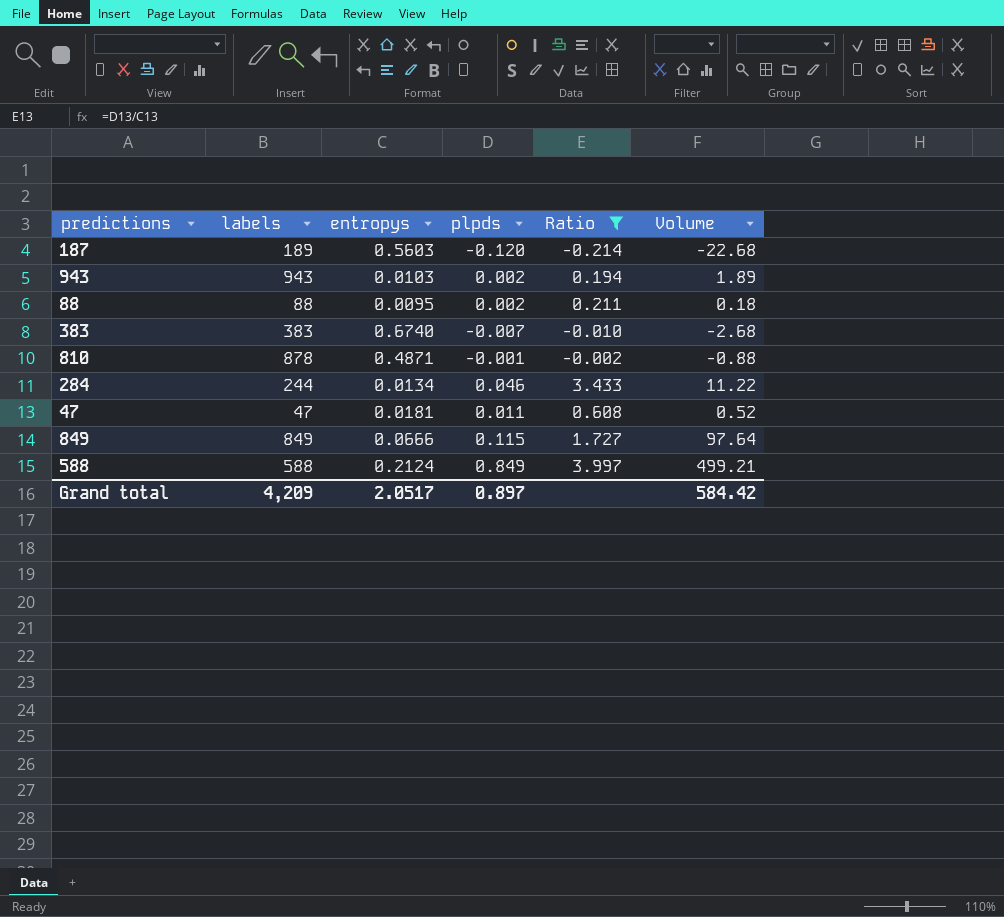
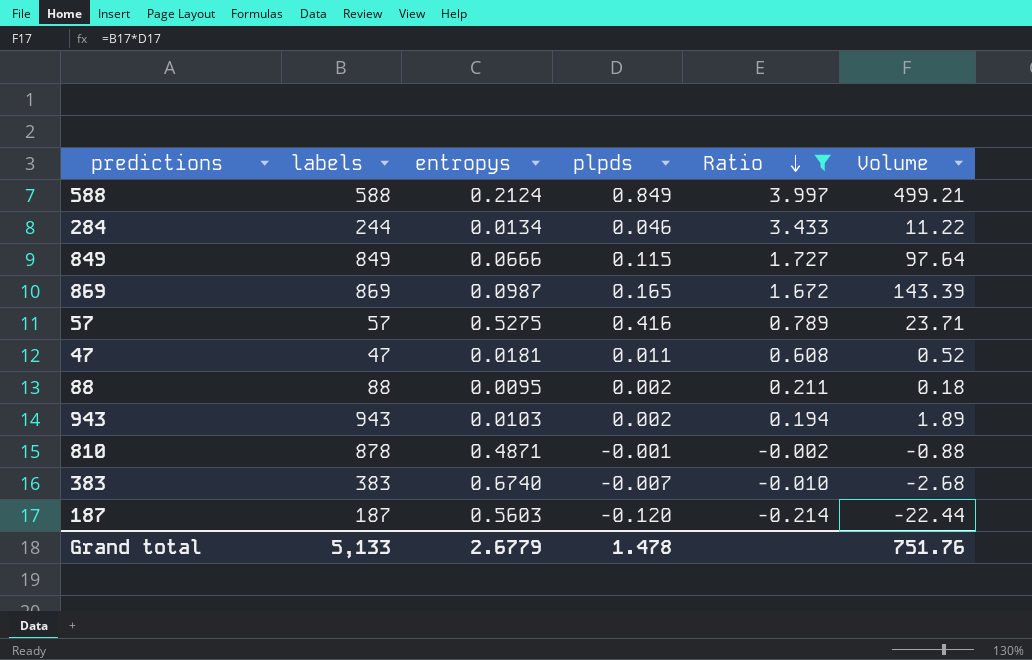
row order: none -> Ratio descending
row 869: none -> 869 | 0.0987 | 0.165 | 1.672 | 143.39
row 57: none -> 57 | 0.5275 | 0.416 | 0.789 | 23.71
187 | labels: 189 -> 187
187 | Volume: -22.68 -> -22.44
Grand total | labels: 4,209 -> 5,133
Grand total | entropys: 2.0517 -> 2.6779
Grand total | plpds: 0.897 -> 1.478
Grand total | Volume: 584.42 -> 751.76

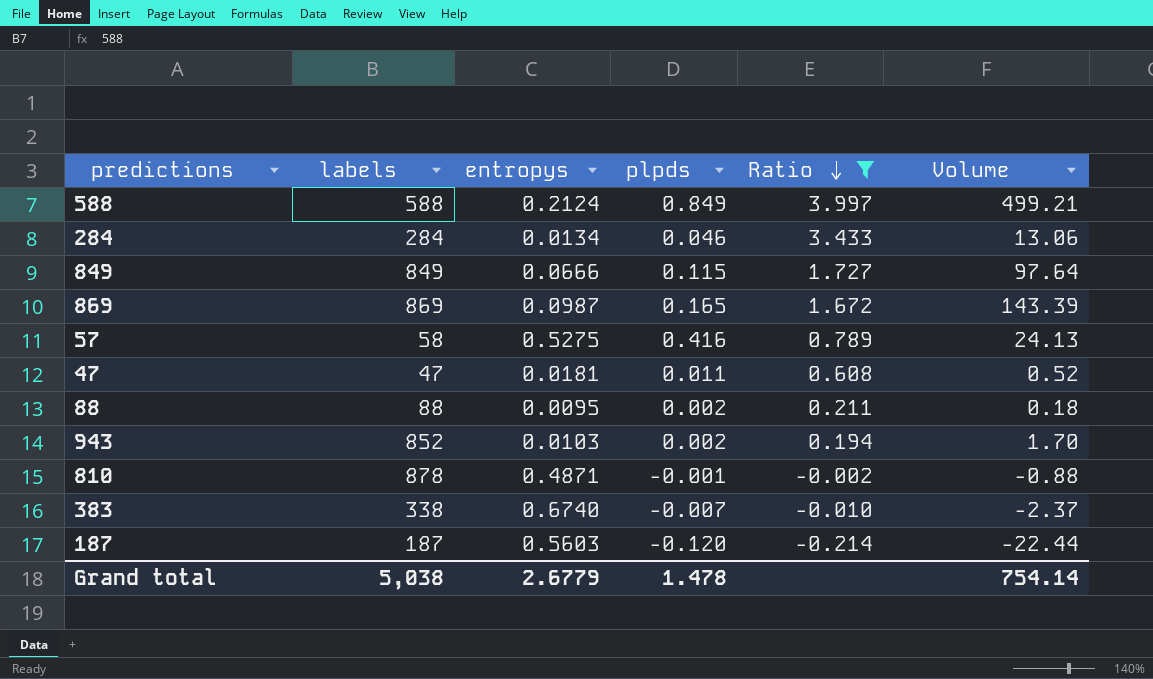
284 | labels: 244 -> 284
284 | Volume: 11.22 -> 13.06
57 | labels: 57 -> 58
57 | Volume: 23.71 -> 24.13
943 | labels: 943 -> 852
943 | Volume: 1.89 -> 1.70
383 | labels: 383 -> 338
383 | Volume: -2.68 -> -2.37
Grand total | labels: 5,133 -> 5,038
Grand total | Volume: 751.76 -> 754.14

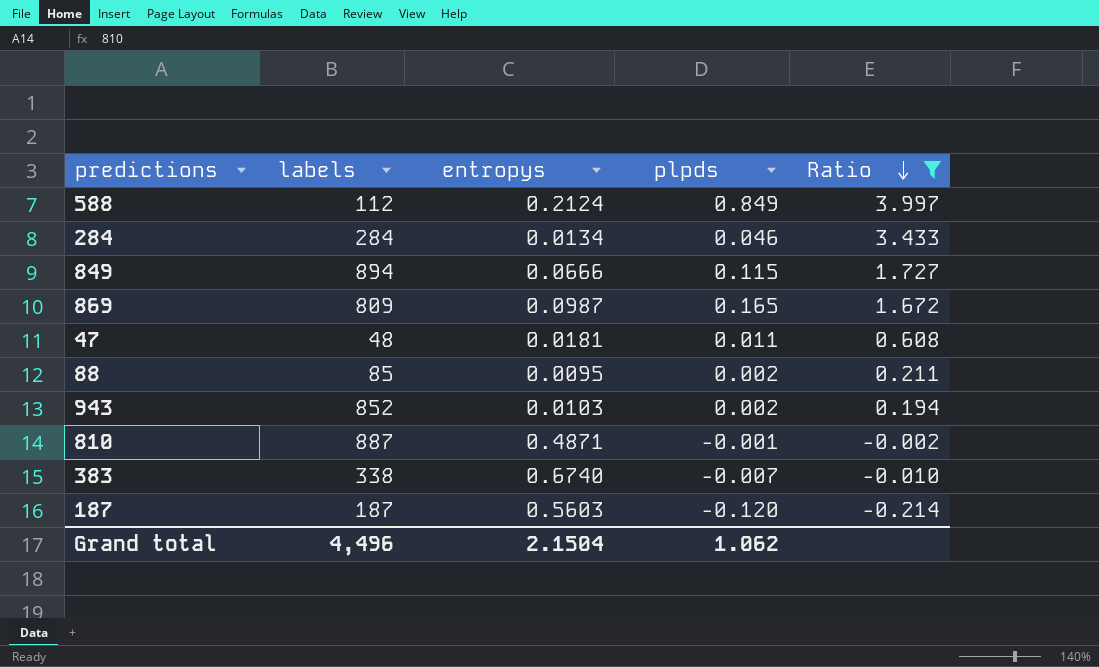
column Volume | formula: [labels] * [plpds] -> none
row 57: 58 | 0.5275 | 0.416 | 0.789 | 24.13 -> none
588 | labels: 588 -> 112
849 | labels: 849 -> 894
869 | labels: 869 -> 809
47 | labels: 47 -> 48
88 | labels: 88 -> 85
810 | labels: 878 -> 887
Grand total | labels: 5,038 -> 4,496
Grand total | entropys: 2.6779 -> 2.1504
Grand total | plpds: 1.478 -> 1.062

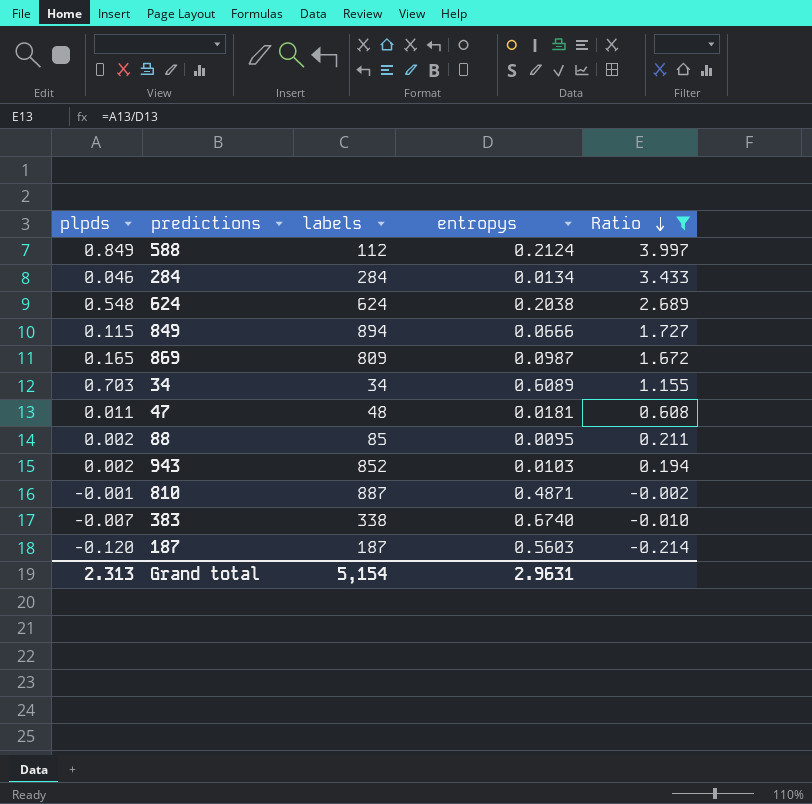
column plpds | position: 4 -> 1
row 624: none -> 0.548 | 624 | 0.2038 | 2.689
row 34: none -> 0.703 | 34 | 0.6089 | 1.155
Grand total | plpds: 1.062 -> 2.313
Grand total | labels: 4,496 -> 5,154
Grand total | entropys: 2.1504 -> 2.9631

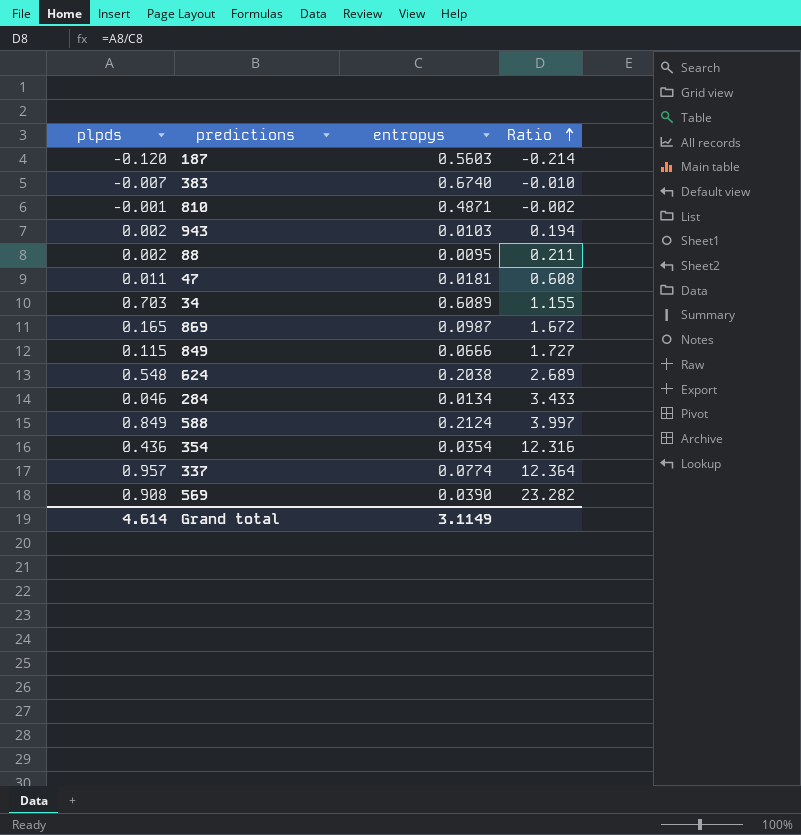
filter: Ratio <= 3.997 -> none
row order: Ratio descending -> Ratio ascending
column labels | position: 3 -> none
Grand total | plpds: 2.313 -> 4.614
Grand total | entropys: 2.9631 -> 3.1149

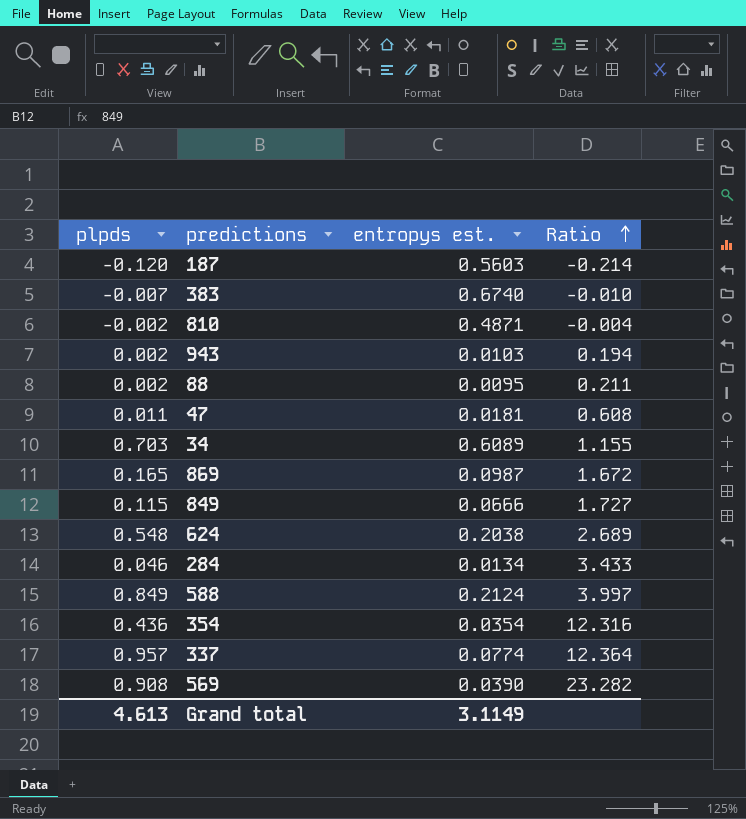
column name: entropys -> entropys est.
810 | plpds: -0.001 -> -0.002
810 | Ratio: -0.002 -> -0.004
Grand total | plpds: 4.614 -> 4.613

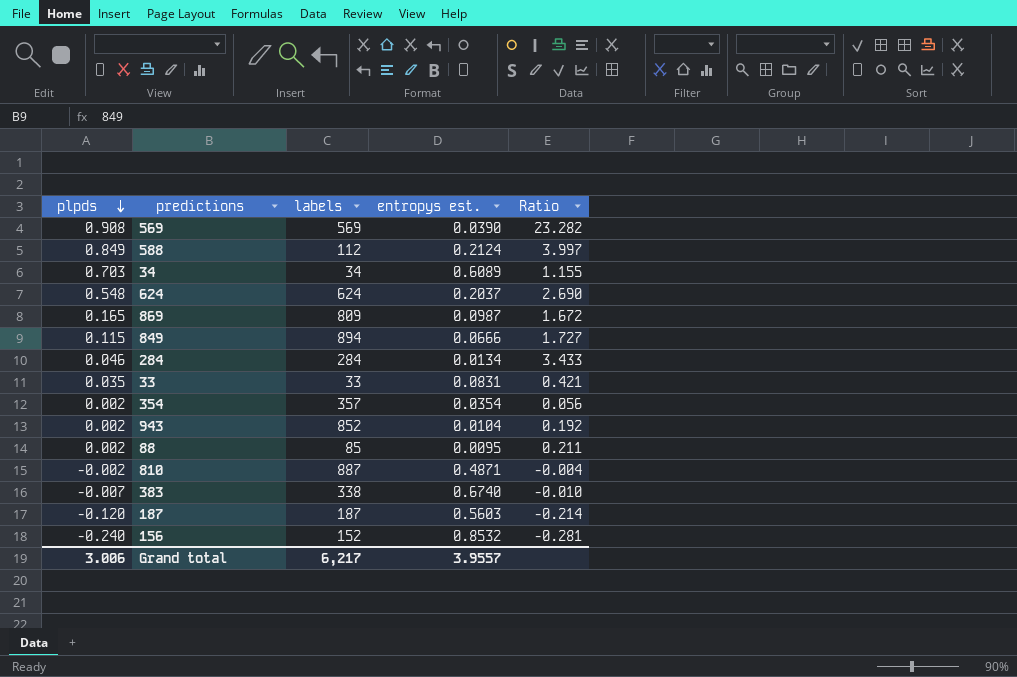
row order: Ratio ascending -> plpds descending
column labels | position: none -> 3
row 47: 0.011 | 0.0181 | 0.608 -> none
row 337: 0.957 | 0.0774 | 12.364 -> none
624 | entropys est.: 0.2038 -> 0.2037
624 | Ratio: 2.689 -> 2.690
row 33: none -> 0.035 | 33 | 0.0831 | 0.421
354 | plpds: 0.436 -> 0.002
354 | Ratio: 12.316 -> 0.056
943 | entropys est.: 0.0103 -> 0.0104
943 | Ratio: 0.194 -> 0.192
row 156: none -> -0.240 | 152 | 0.8532 | -0.281
Grand total | plpds: 4.613 -> 3.006
Grand total | entropys est.: 3.1149 -> 3.9557

